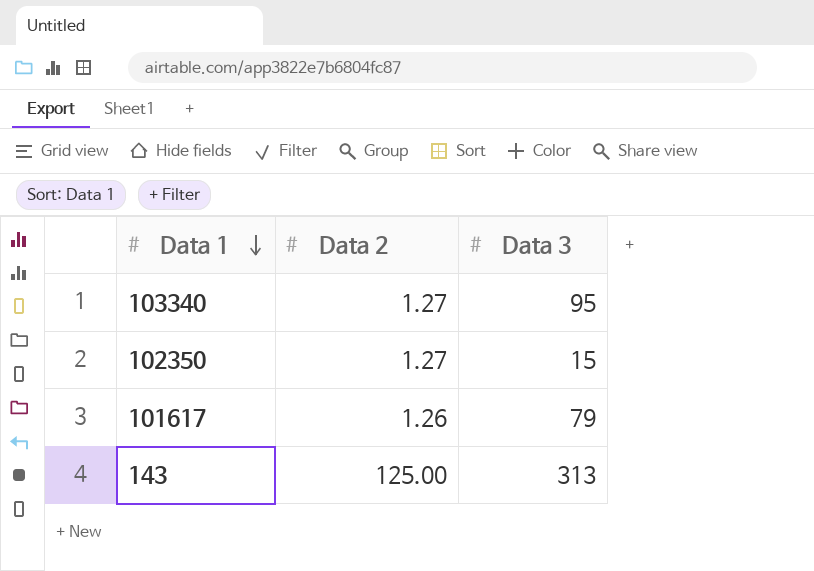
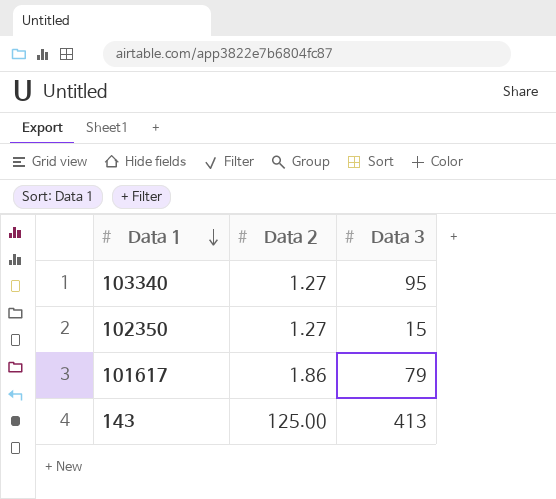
101617 | Data 2: 1.26 -> 1.86
143 | Data 3: 313 -> 413

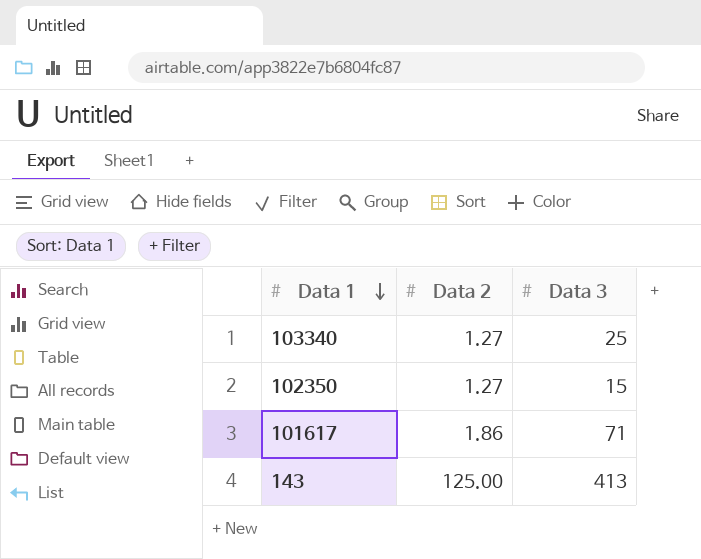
103340 | Data 3: 95 -> 25
101617 | Data 3: 79 -> 71

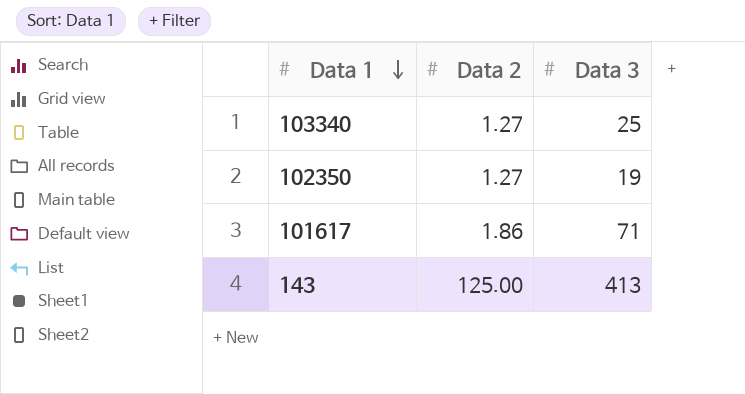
102350 | Data 3: 15 -> 19

